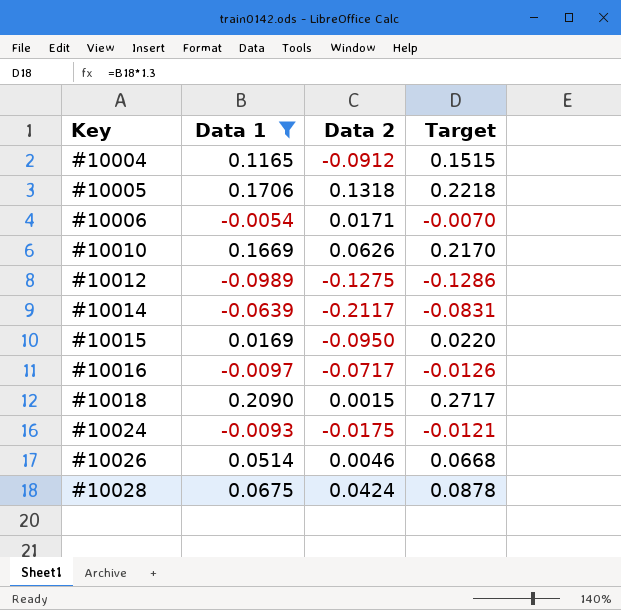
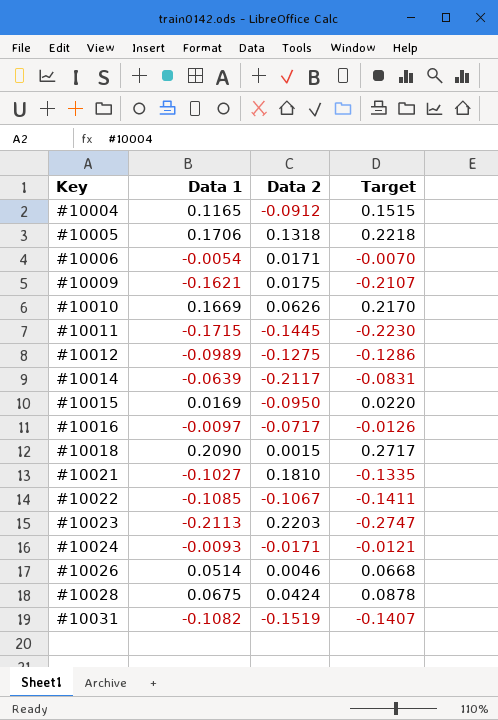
filter: Data 1 >= -0.0989 -> none
#10024 | Data 2: -0.0175 -> -0.0171

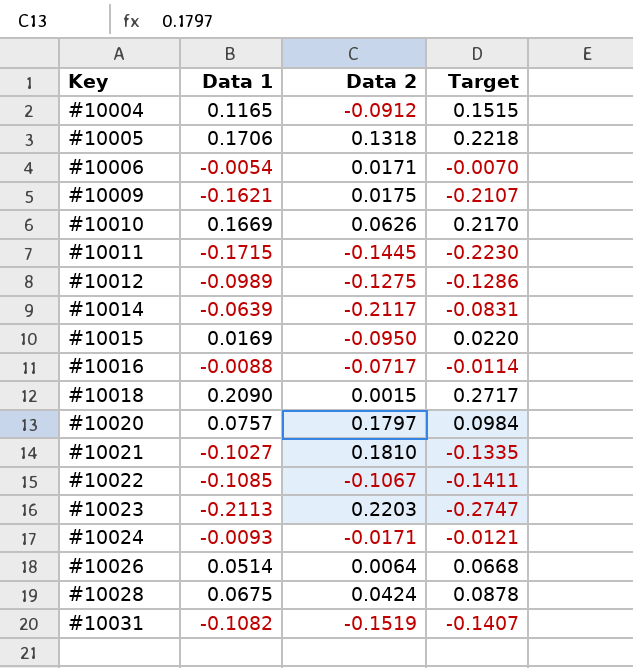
#10016 | Data 1: -0.0097 -> -0.0088
#10016 | Target: -0.0126 -> -0.0114
row #10020: none -> 0.0757 | 0.1797 | 0.0984
#10026 | Data 2: 0.0046 -> 0.0064

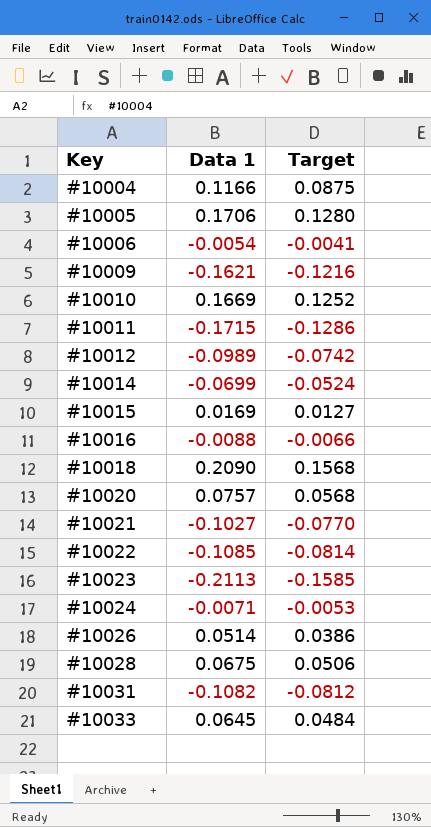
column Data 2 | position: 3 -> none
column Target | formula: [Data 1] * 1.3 -> [Data 1] * 0.75
#10004 | Data 1: 0.1165 -> 0.1166
#10014 | Data 1: -0.0639 -> -0.0699
#10024 | Data 1: -0.0093 -> -0.0071
row #10033: none -> 0.0645 | 0.0484

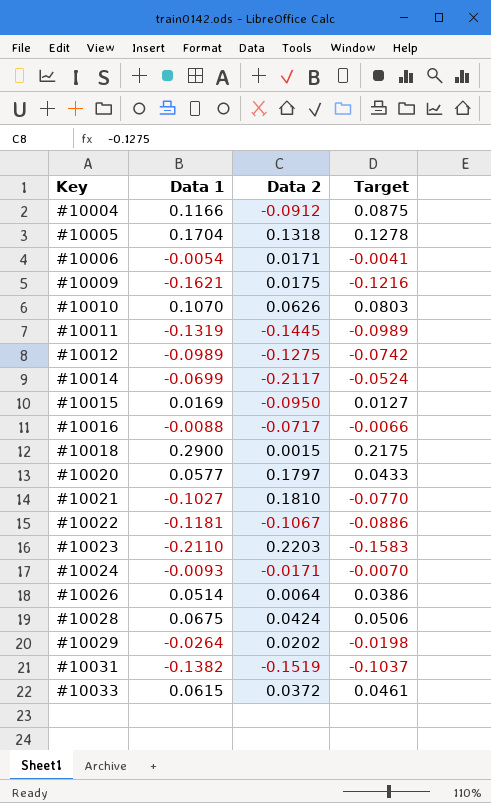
column Data 2 | position: none -> 3
#10005 | Data 1: 0.1706 -> 0.1704
#10005 | Target: 0.1280 -> 0.1278
#10010 | Data 1: 0.1669 -> 0.1070
#10010 | Target: 0.1252 -> 0.0803
#10011 | Data 1: -0.1715 -> -0.1319
#10011 | Target: -0.1286 -> -0.0989
#10018 | Data 1: 0.2090 -> 0.2900
#10018 | Target: 0.1568 -> 0.2175
#10020 | Data 1: 0.0757 -> 0.0577
#10020 | Target: 0.0568 -> 0.0433
#10022 | Data 1: -0.1085 -> -0.1181
#10022 | Target: -0.0814 -> -0.0886
#10023 | Data 1: -0.2113 -> -0.2110
#10023 | Target: -0.1585 -> -0.1583
#10024 | Data 1: -0.0071 -> -0.0093
#10024 | Target: -0.0053 -> -0.0070
row #10029: none -> -0.0264 | 0.0202 | -0.0198
#10031 | Data 1: -0.1082 -> -0.1382
#10031 | Target: -0.0812 -> -0.1037
#10033 | Data 1: 0.0645 -> 0.0615
#10033 | Target: 0.0484 -> 0.0461

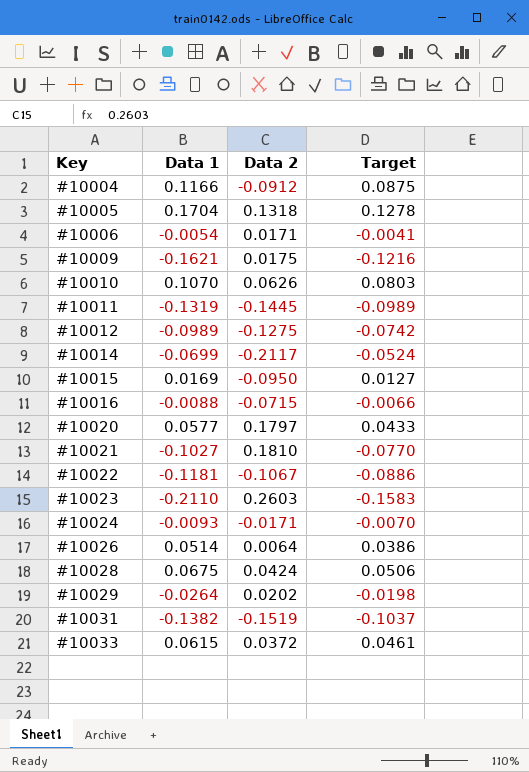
row #10018: 0.2900 | 0.0015 | 0.2175 -> none
#10016 | Data 2: -0.0717 -> -0.0715
#10023 | Data 2: 0.2203 -> 0.2603

